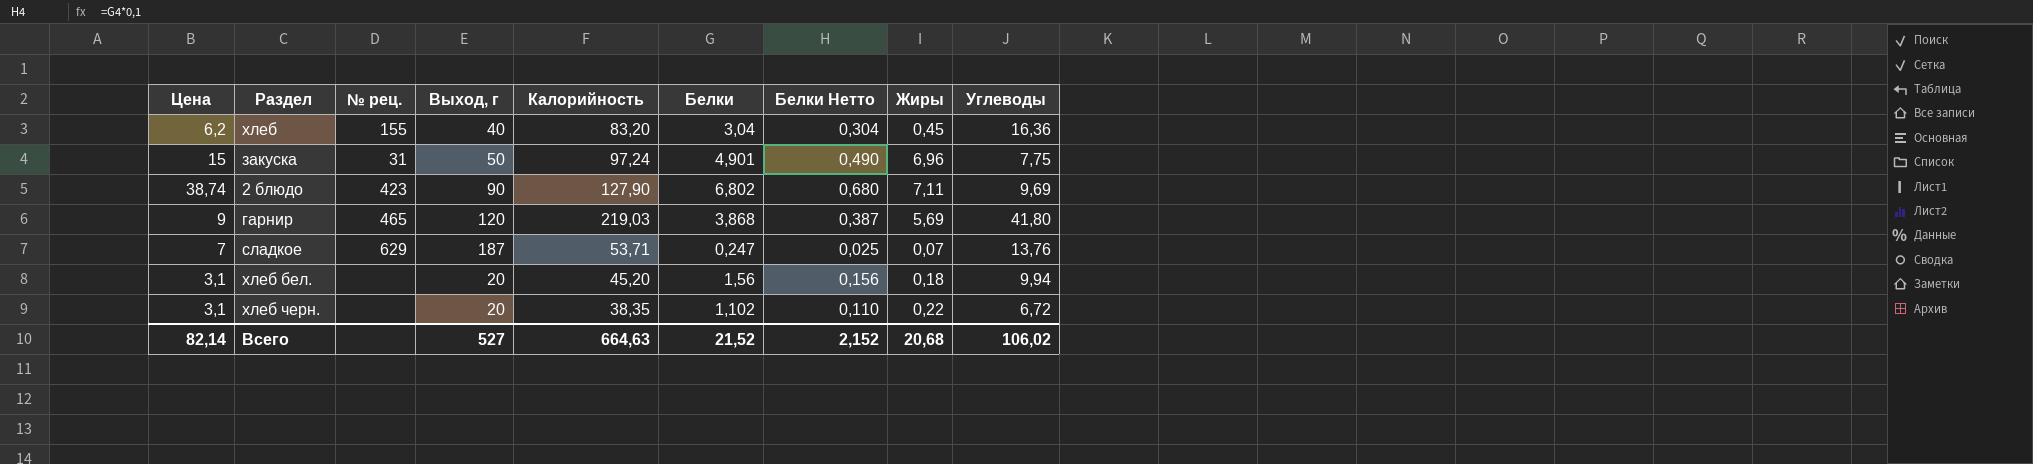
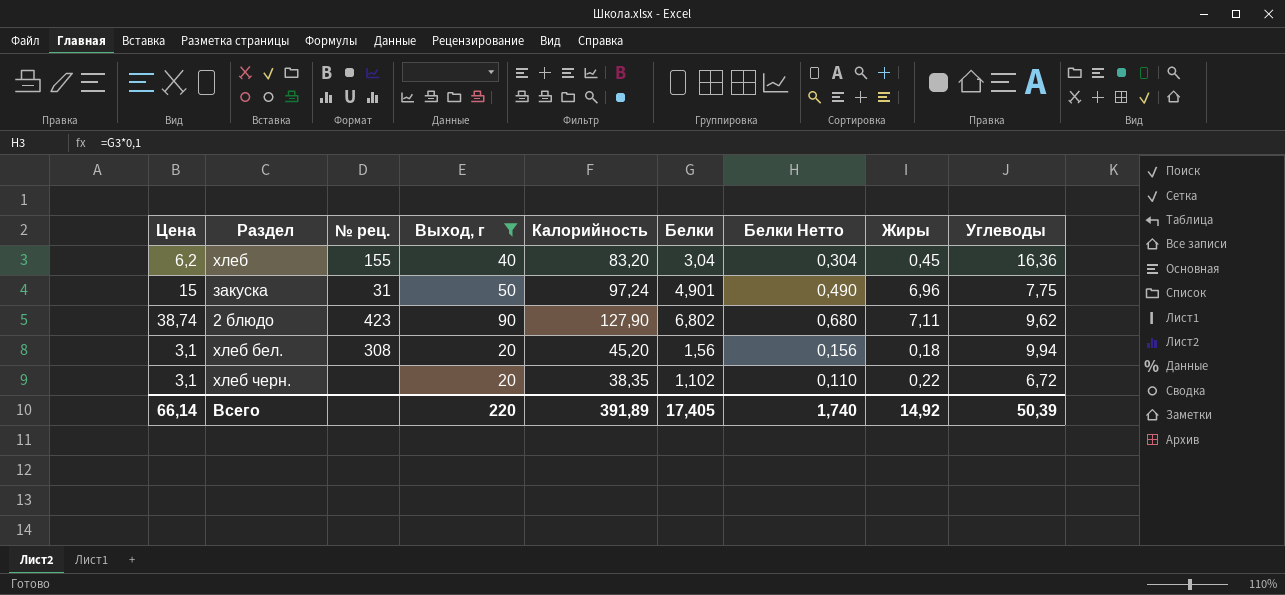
filter: none -> Выход, г <= 90
2 блюдо | Углеводы: 9,69 -> 9,62
хлеб бел. | № рец.: none -> 308
Всего | Цена: 82,14 -> 66,14
Всего | Выход, г: 527 -> 220
Всего | Калорийность: 664,63 -> 391,89
Всего | Белки: 21,52 -> 17,405
Всего | Белки Нетто: 2,152 -> 1,740
Всего | Жиры: 20,68 -> 14,92
Всего | Углеводы: 106,02 -> 50,39

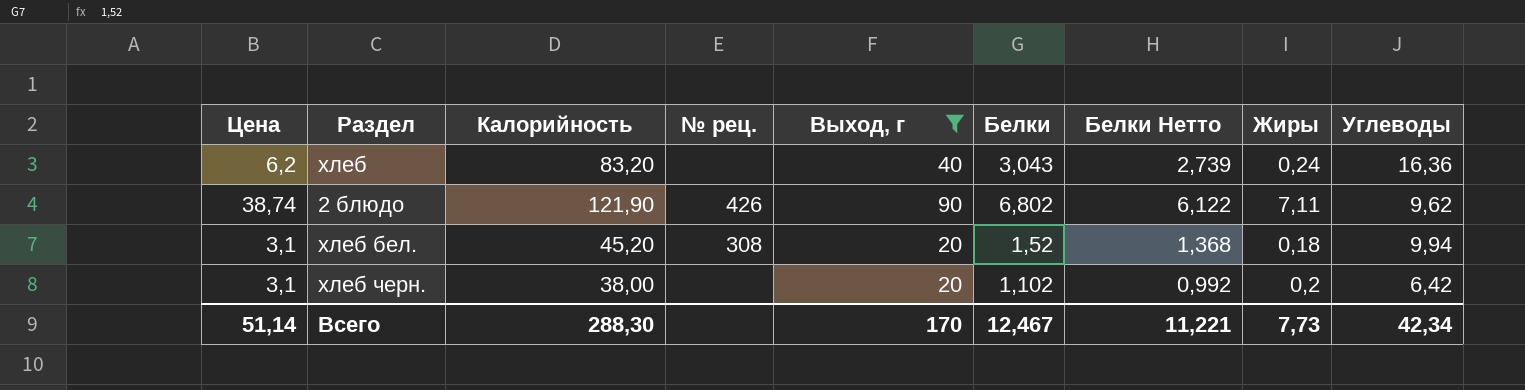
column Калорийность | position: 5 -> 3
column Белки Нетто | formula: [Белки] * 0,1 -> [Белки] * 0,9
row закуска: 15 | 31 | 50 | 97,24 | 4,901 | 0,490 | 6,96 | 7,75 -> none
хлеб | № рец.: 155 -> none
хлеб | Белки: 3,04 -> 3,043
хлеб | Жиры: 0,45 -> 0,24
2 блюдо | Калорийность: 127,90 -> 121,90
2 блюдо | № рец.: 423 -> 426
хлеб бел. | Белки: 1,56 -> 1,52
хлеб черн. | Калорийность: 38,35 -> 38,00
хлеб черн. | Жиры: 0,22 -> 0,2
хлеб черн. | Углеводы: 6,72 -> 6,42
Всего | Цена: 66,14 -> 51,14
Всего | Калорийность: 391,89 -> 288,30
Всего | Выход, г: 220 -> 170
Всего | Белки: 17,405 -> 12,467
Всего | Белки Нетто: 1,740 -> 11,221
Всего | Жиры: 14,92 -> 7,73
Всего | Углеводы: 50,39 -> 42,34

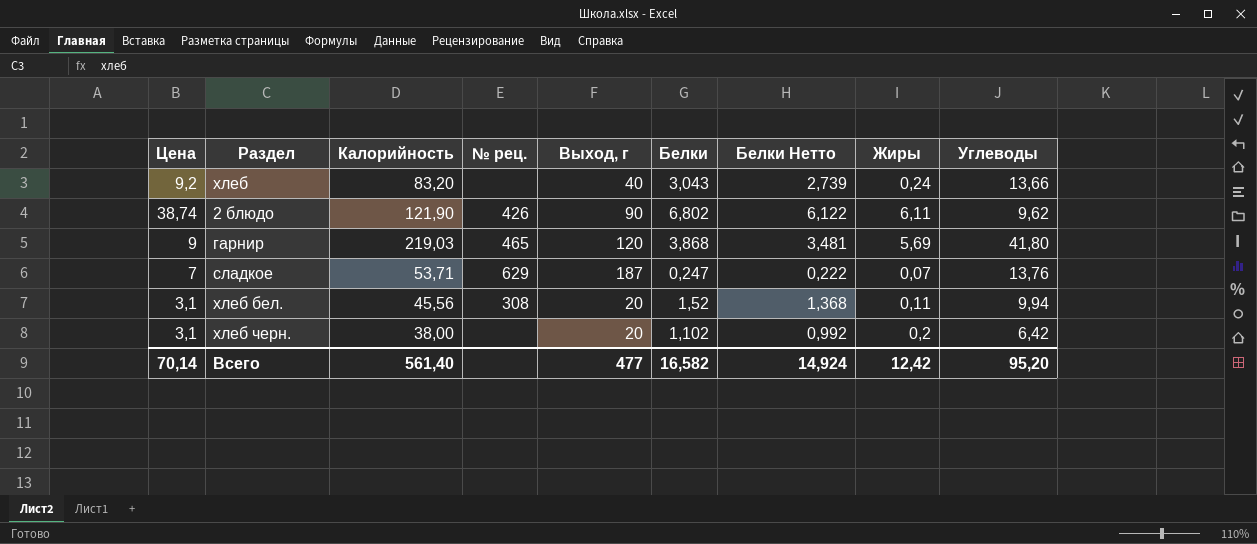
filter: Выход, г <= 90 -> none
хлеб | Цена: 6,2 -> 9,2
хлеб | Углеводы: 16,36 -> 13,66
2 блюдо | Жиры: 7,11 -> 6,11
хлеб бел. | Калорийность: 45,20 -> 45,56
хлеб бел. | Жиры: 0,18 -> 0,11
Всего | Цена: 51,14 -> 70,14
Всего | Калорийность: 288,30 -> 561,40
Всего | Выход, г: 170 -> 477
Всего | Белки: 12,467 -> 16,582
Всего | Белки Нетто: 11,221 -> 14,924
Всего | Жиры: 7,73 -> 12,42
Всего | Углеводы: 42,34 -> 95,20

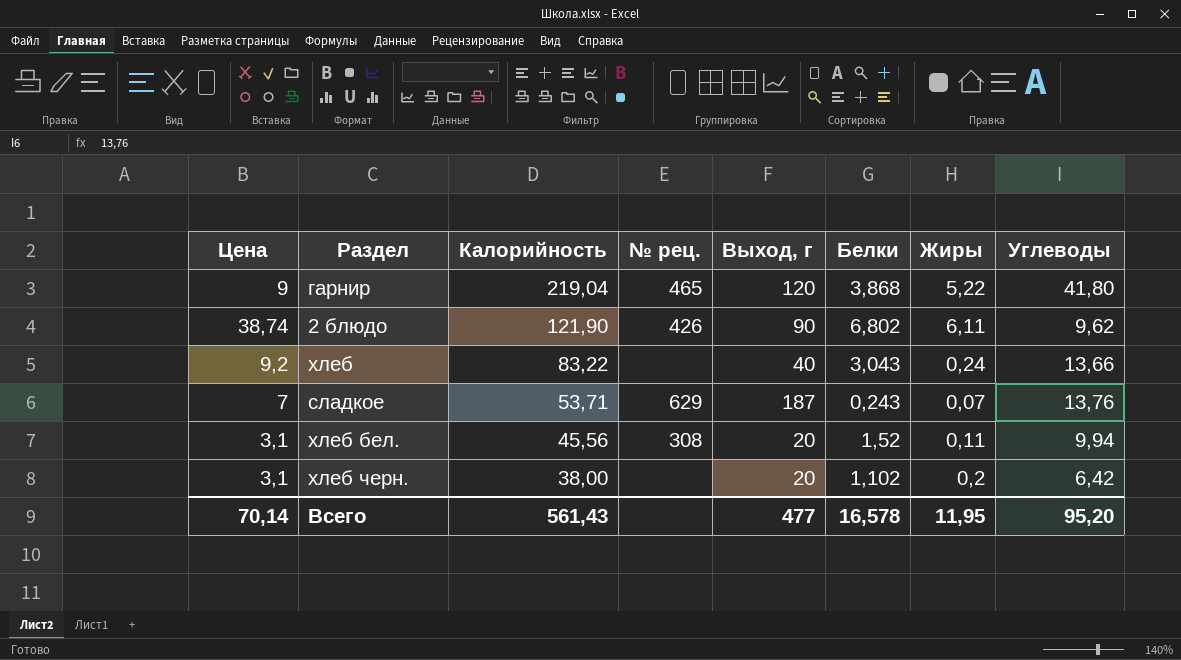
row order: none -> Калорийность descending
column Белки Нетто | formula: [Белки] * 0,9 -> none
гарнир | Калорийность: 219,03 -> 219,04
гарнир | Жиры: 5,69 -> 5,22
хлеб | Калорийность: 83,20 -> 83,22
сладкое | Белки: 0,247 -> 0,243
Всего | Калорийность: 561,40 -> 561,43
Всего | Белки: 16,582 -> 16,578
Всего | Жиры: 12,42 -> 11,95

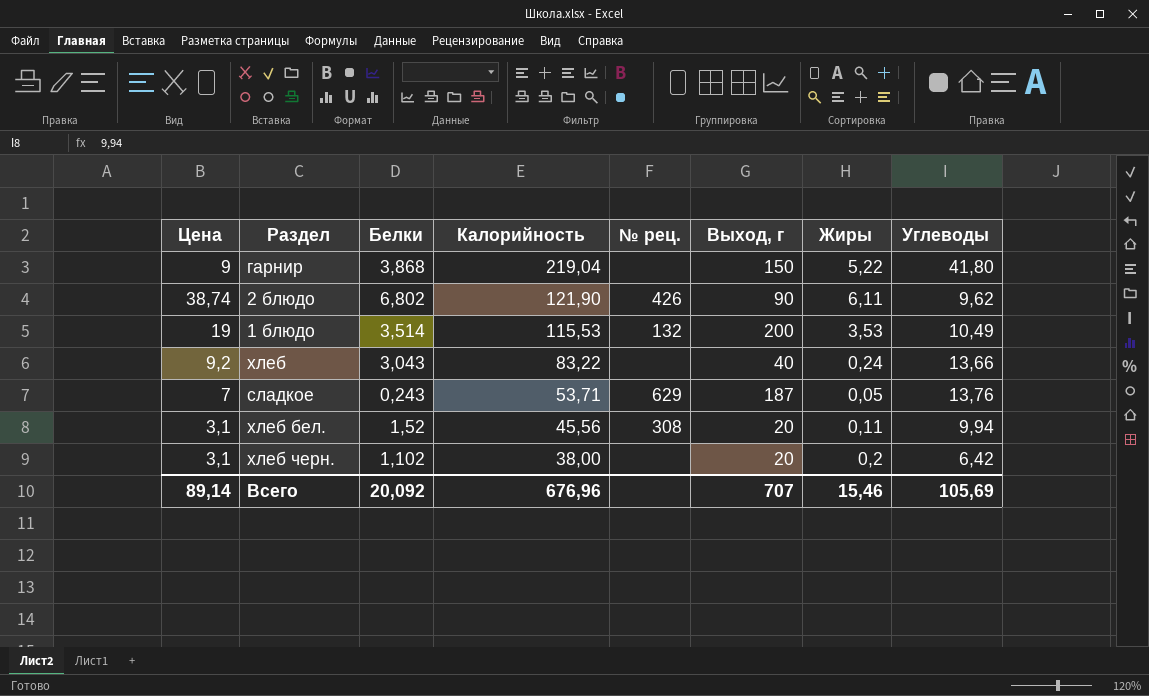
column Белки | position: 6 -> 3
гарнир | № рец.: 465 -> none
гарнир | Выход, г: 120 -> 150
row 1 блюдо: none -> 19 | 3,514 | 115,53 | 132 | 200 | 3,53 | 10,49
сладкое | Жиры: 0,07 -> 0,05
Всего | Цена: 70,14 -> 89,14
Всего | Белки: 16,578 -> 20,092
Всего | Калорийность: 561,43 -> 676,96
Всего | Выход, г: 477 -> 707
Всего | Жиры: 11,95 -> 15,46
Всего | Углеводы: 95,20 -> 105,69

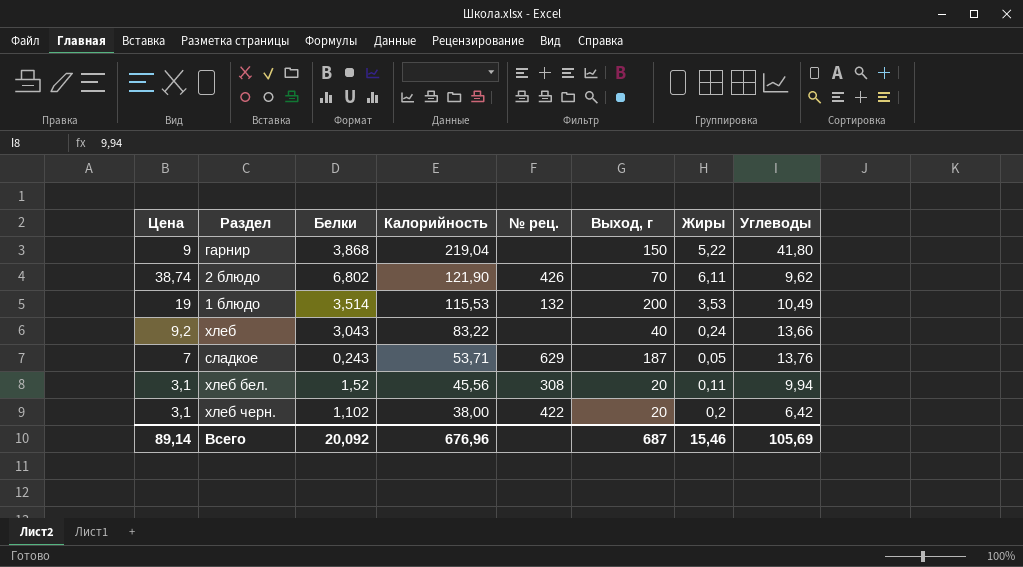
2 блюдо | Выход, г: 90 -> 70
хлеб черн. | № рец.: none -> 422
Всего | Выход, г: 707 -> 687

